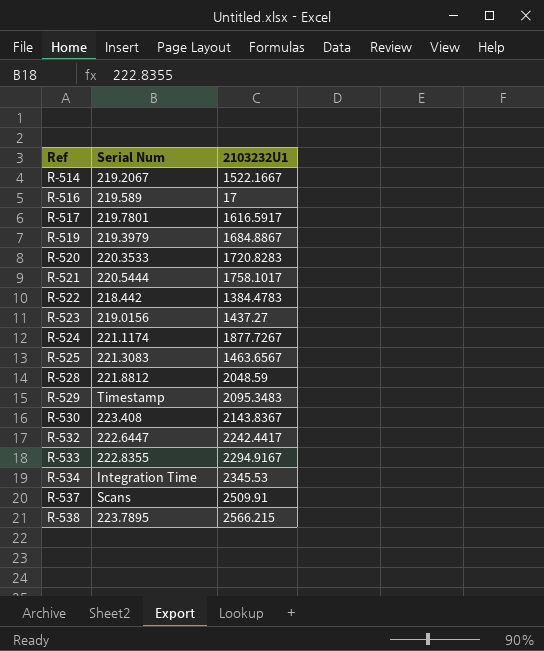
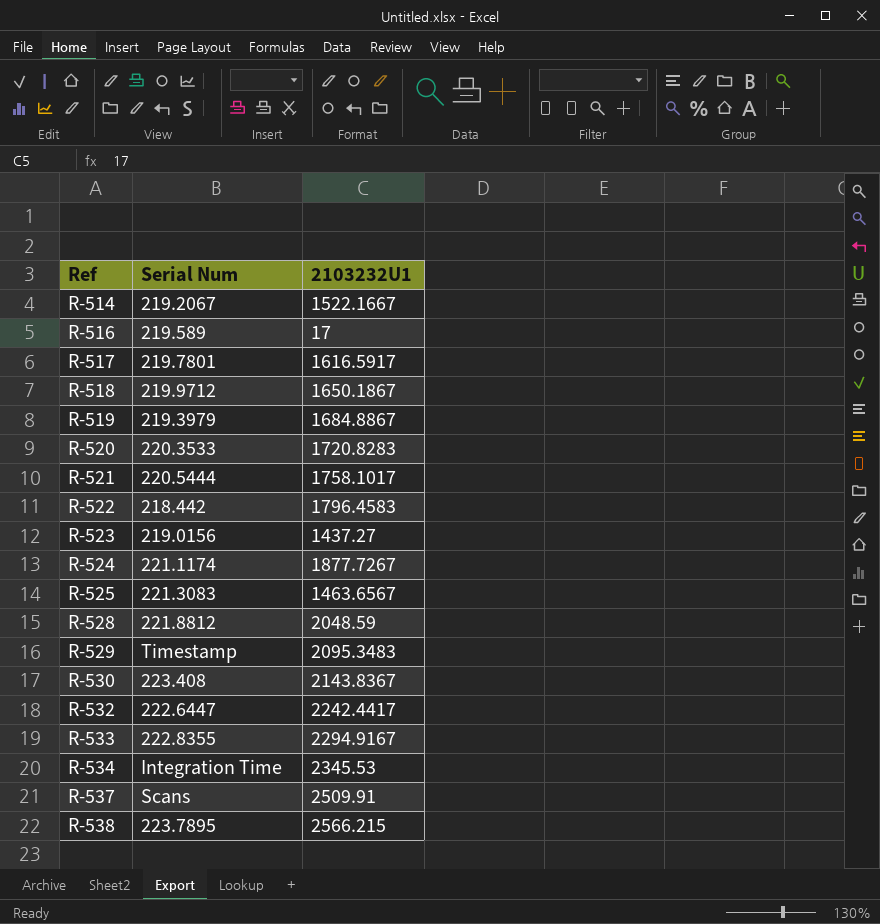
row R-518: none -> 219.9712 | 1650.1867
R-522 | 2103232U1: 1384.4783 -> 1796.4583

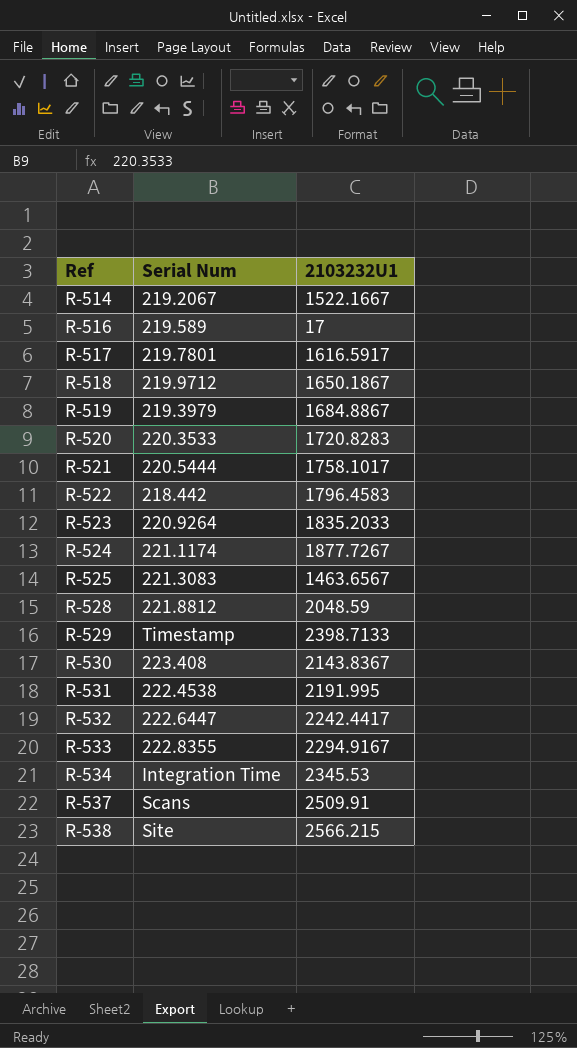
R-523 | Serial Num: 219.0156 -> 220.9264
R-523 | 2103232U1: 1437.27 -> 1835.2033
R-529 | 2103232U1: 2095.3483 -> 2398.7133
row R-531: none -> 222.4538 | 2191.995
R-538 | Serial Num: 223.7895 -> Site

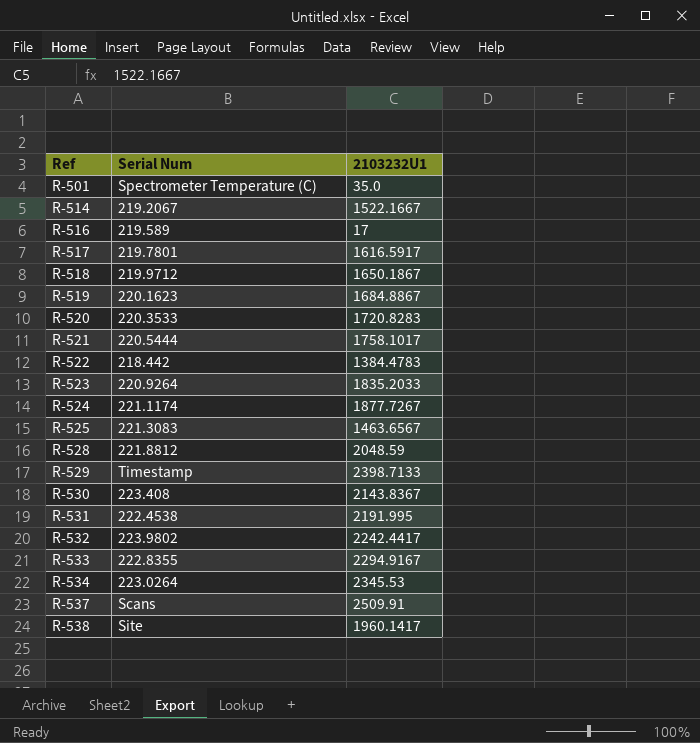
row R-501: none -> Spectrometer Temperature (C) | 35.0
R-519 | Serial Num: 219.3979 -> 220.1623
R-522 | 2103232U1: 1796.4583 -> 1384.4783
R-532 | Serial Num: 222.6447 -> 223.9802
R-534 | Serial Num: Integration Time -> 223.0264
R-538 | 2103232U1: 2566.215 -> 1960.1417

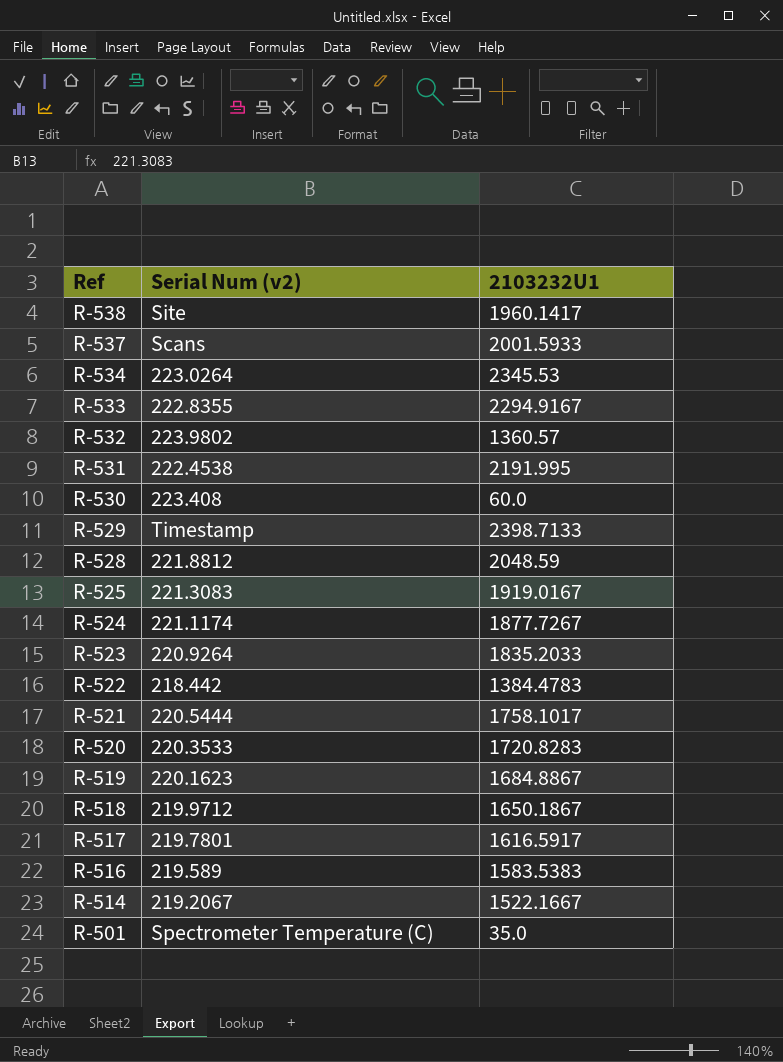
row order: Ref ascending -> Ref descending
column name: Serial Num -> Serial Num (v2)
R-537 | 2103232U1: 2509.91 -> 2001.5933
R-532 | 2103232U1: 2242.4417 -> 1360.57
R-530 | 2103232U1: 2143.8367 -> 60.0
R-525 | 2103232U1: 1463.6567 -> 1919.0167
R-516 | 2103232U1: 17 -> 1583.5383

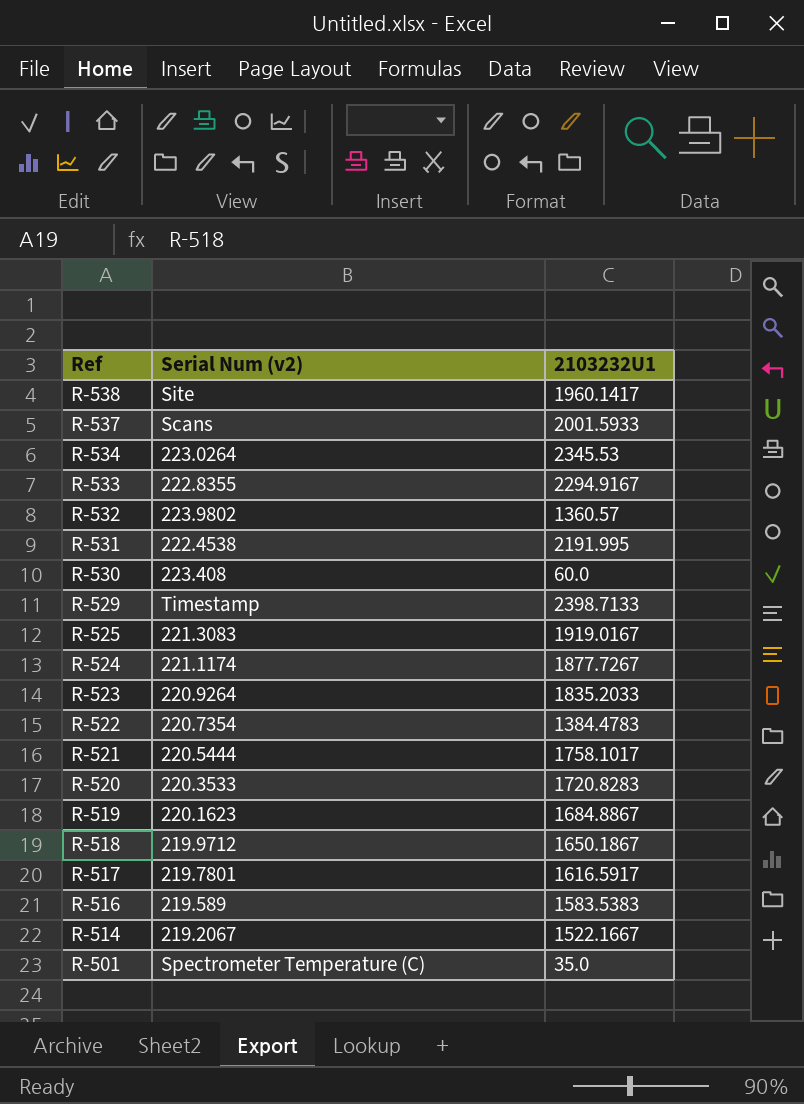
row R-528: 221.8812 | 2048.59 -> none
R-522 | Serial Num (v2): 218.442 -> 220.7354

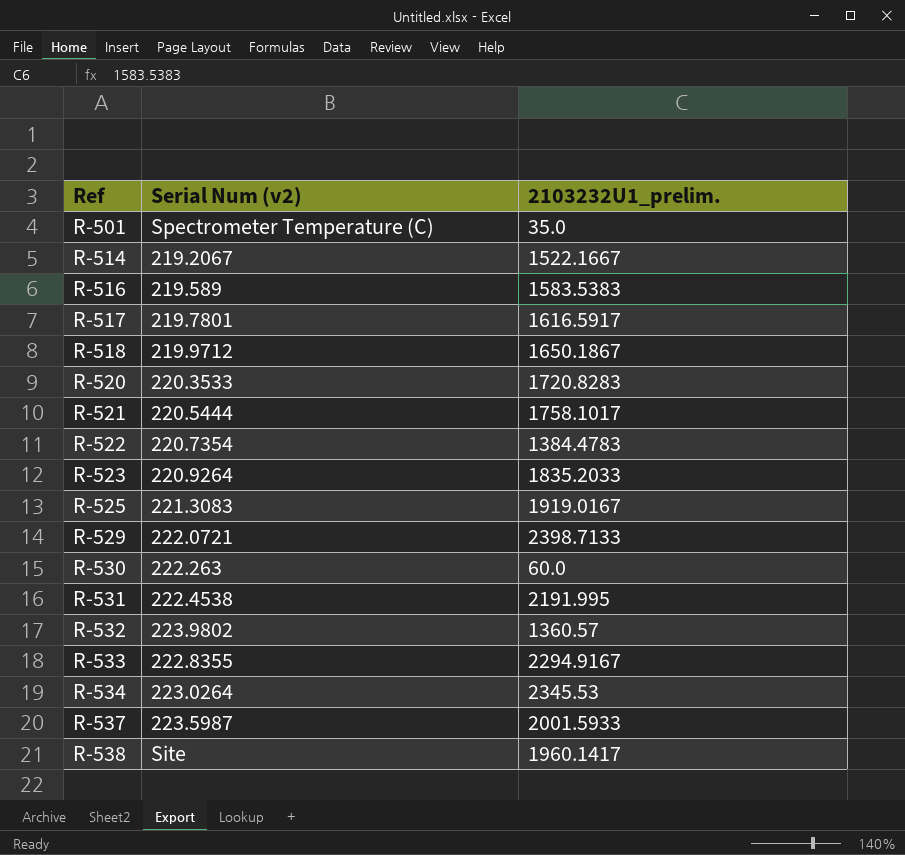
row order: Ref descending -> Ref ascending
column name: 2103232U1 -> 2103232U1_prelim.
row R-524: 221.1174 | 1877.7267 -> none
row R-519: 220.1623 | 1684.8867 -> none
R-529 | Serial Num (v2): Timestamp -> 222.0721
R-530 | Serial Num (v2): 223.408 -> 222.263
R-537 | Serial Num (v2): Scans -> 223.5987

